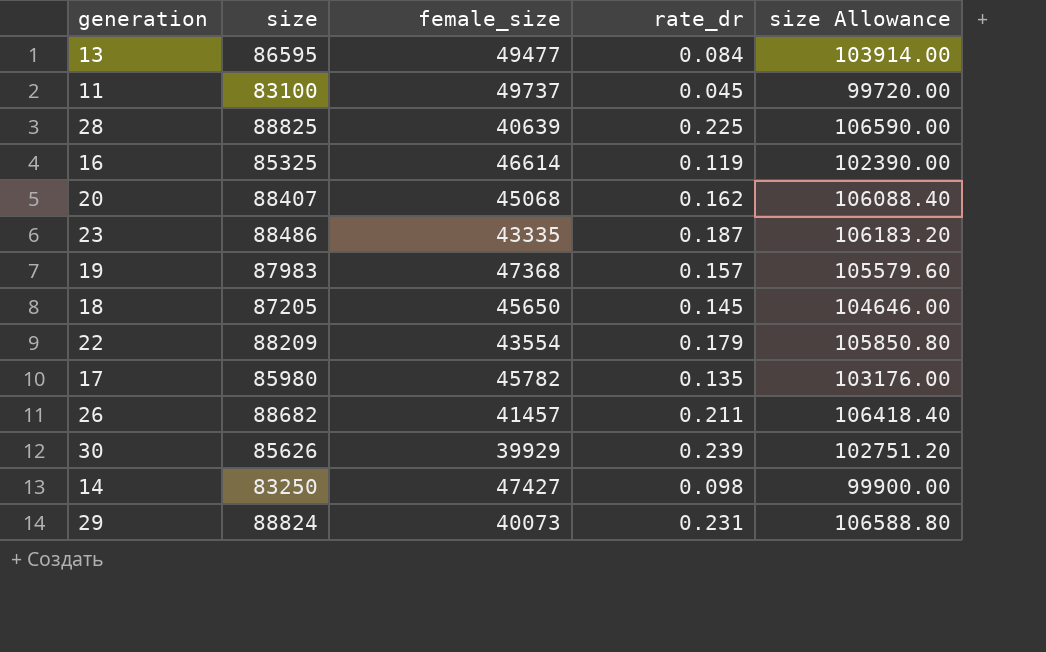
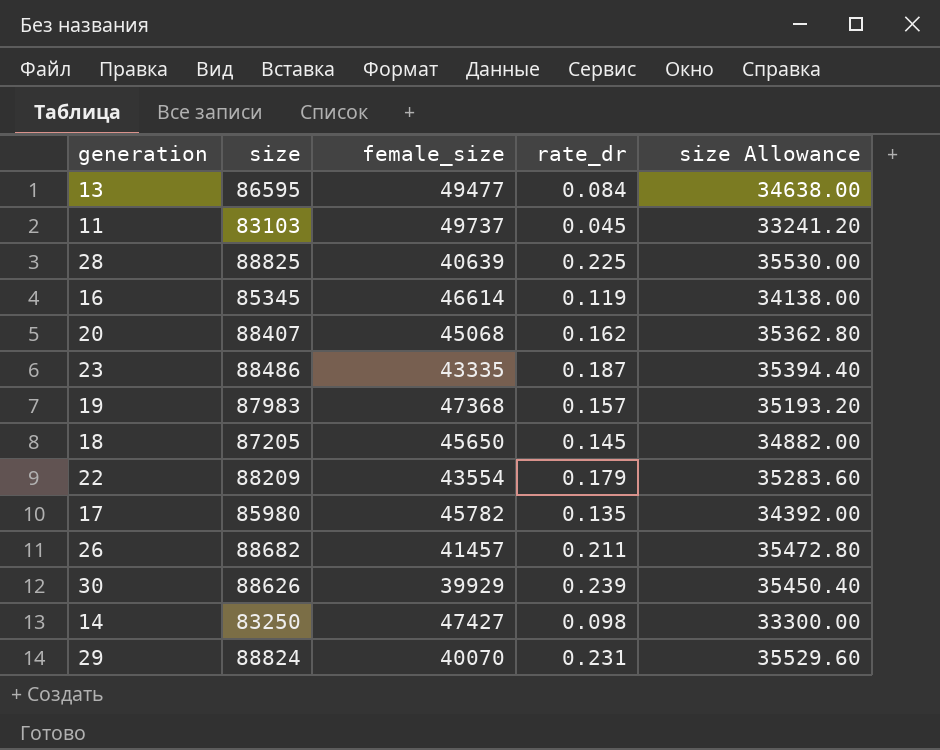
column size Allowance | formula: [size] * 1.2 -> [size] * 0.4
11 | size: 83100 -> 83103
16 | size: 85325 -> 85345
30 | size: 85626 -> 88626
29 | female_size: 40073 -> 40070

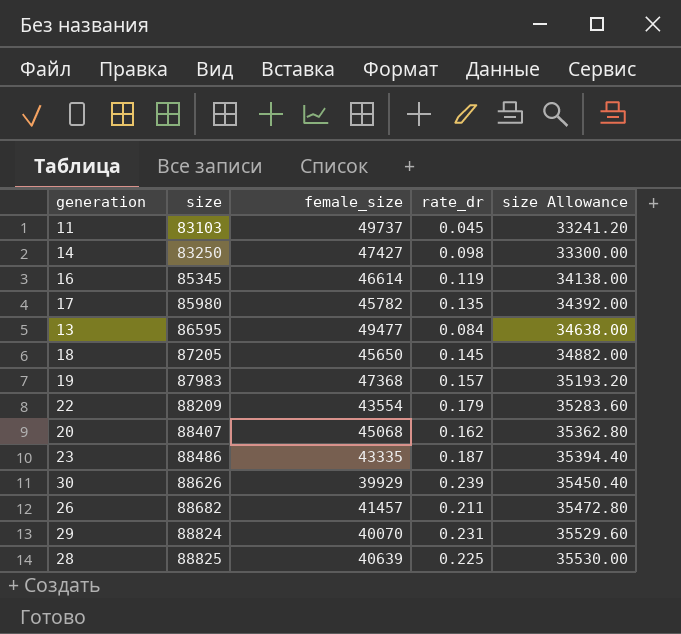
row order: none -> size ascending

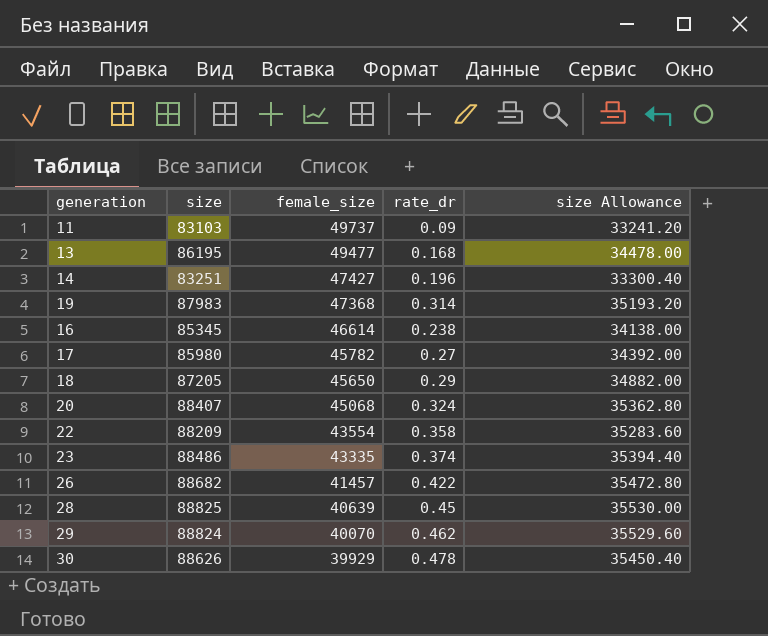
row order: size ascending -> female_size descending
11 | rate_dr: 0.045 -> 0.09
13 | size: 86595 -> 86195
13 | rate_dr: 0.084 -> 0.168
13 | size Allowance: 34638.00 -> 34478.00
14 | size: 83250 -> 83251
14 | rate_dr: 0.098 -> 0.196
14 | size Allowance: 33300.00 -> 33300.40
19 | rate_dr: 0.157 -> 0.314
16 | rate_dr: 0.119 -> 0.238
17 | rate_dr: 0.135 -> 0.27
18 | rate_dr: 0.145 -> 0.29
20 | rate_dr: 0.162 -> 0.324
22 | rate_dr: 0.179 -> 0.358
23 | rate_dr: 0.187 -> 0.374
26 | rate_dr: 0.211 -> 0.422
28 | rate_dr: 0.225 -> 0.45
29 | rate_dr: 0.231 -> 0.462
30 | rate_dr: 0.239 -> 0.478

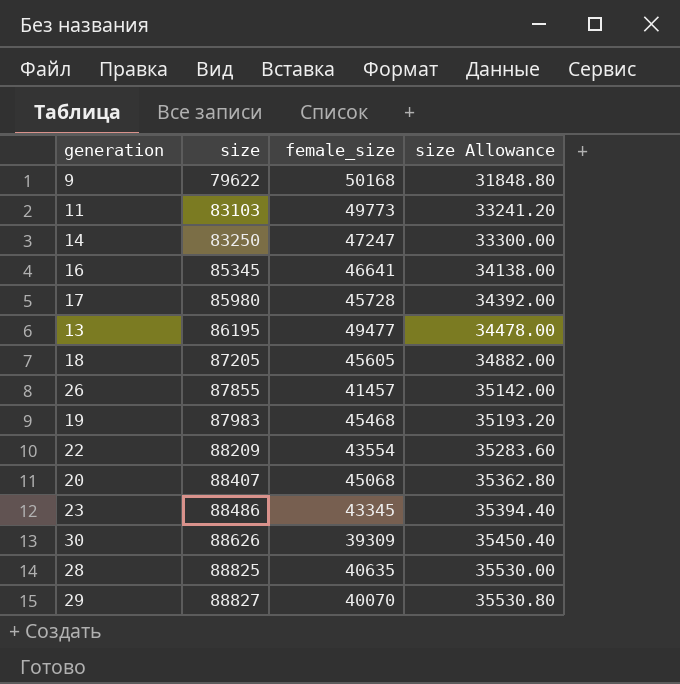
row order: female_size descending -> size ascending
column rate_dr | position: 4 -> none
row 9: none -> 79622 | 50168 | 31848.80
11 | female_size: 49737 -> 49773
14 | size: 83251 -> 83250
14 | female_size: 47427 -> 47247
14 | size Allowance: 33300.40 -> 33300.00
16 | female_size: 46614 -> 46641
17 | female_size: 45782 -> 45728
18 | female_size: 45650 -> 45605
26 | size: 88682 -> 87855
26 | size Allowance: 35472.80 -> 35142.00
19 | female_size: 47368 -> 45468
23 | female_size: 43335 -> 43345
30 | female_size: 39929 -> 39309
28 | female_size: 40639 -> 40635
29 | size: 88824 -> 88827
29 | size Allowance: 35529.60 -> 35530.80

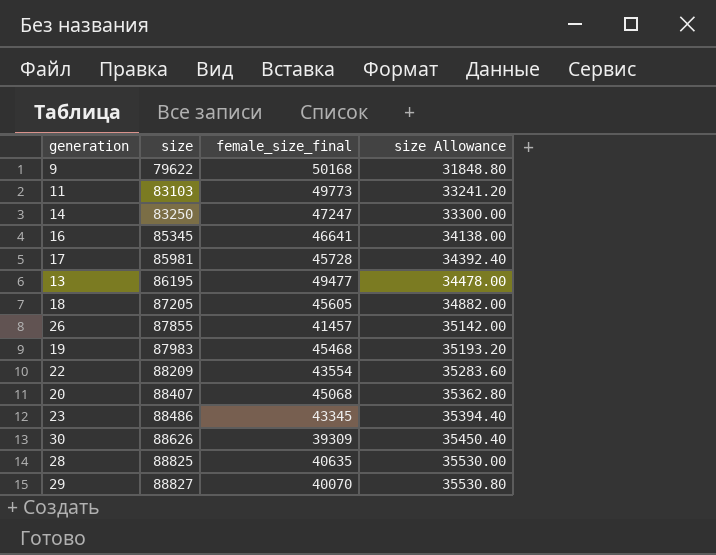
column name: female_size -> female_size_final
17 | size: 85980 -> 85981
17 | size Allowance: 34392.00 -> 34392.40

